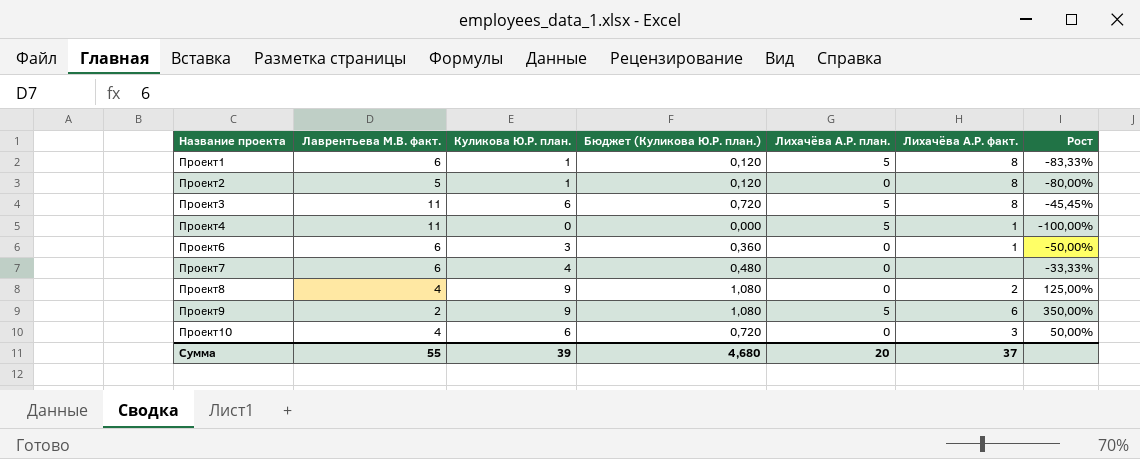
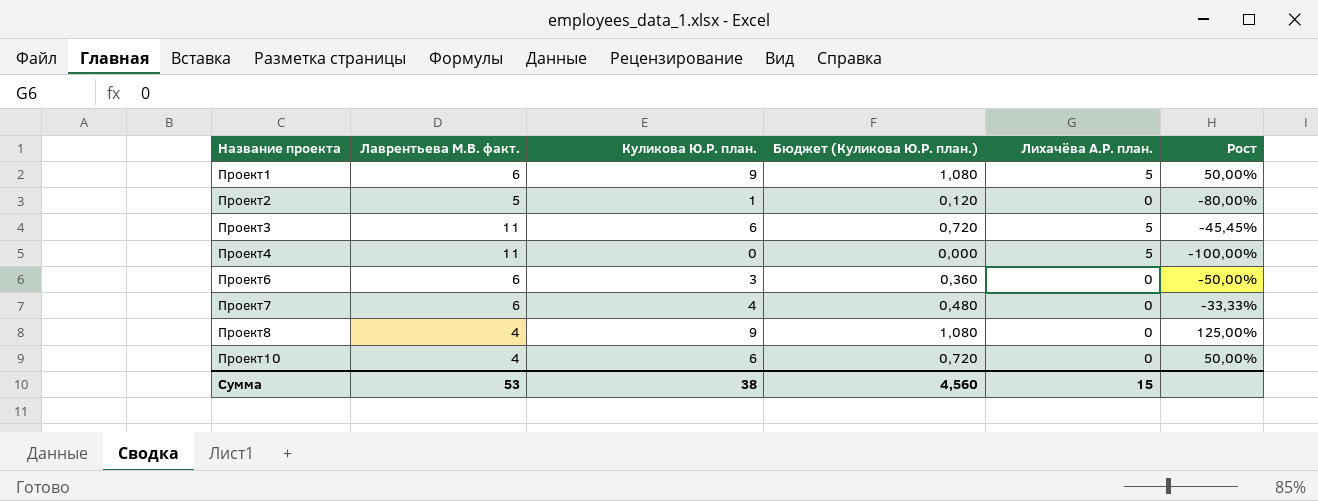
column Лихачёва А.Р. факт. | position: 6 -> none
row Проект9: 2 | 9 | 1,080 | 5 | 6 | 350,00% -> none
Проект1 | Куликова Ю.Р. план.: 1 -> 9
Проект1 | Бюджет (Куликова Ю.Р. план.): 0,120 -> 1,080
Проект1 | Рост: -83,33% -> 50,00%
Сумма | Лаврентьева М.В. факт.: 55 -> 53
Сумма | Куликова Ю.Р. план.: 39 -> 38
Сумма | Бюджет (Куликова Ю.Р. план.): 4,680 -> 4,560
Сумма | Лихачёва А.Р. план.: 20 -> 15

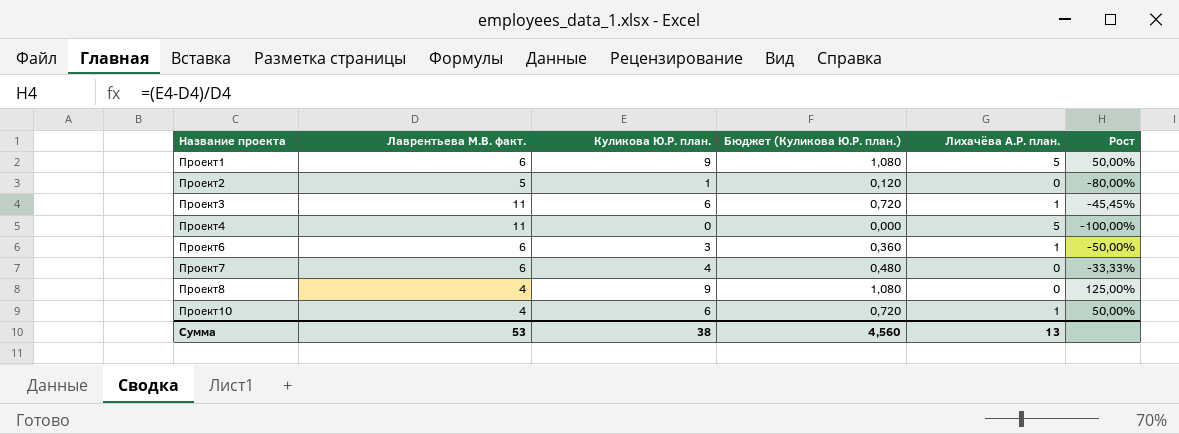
Проект3 | Лихачёва А.Р. план.: 5 -> 1
Проект6 | Лихачёва А.Р. план.: 0 -> 1
Проект10 | Лихачёва А.Р. план.: 0 -> 1
Сумма | Лихачёва А.Р. план.: 15 -> 13

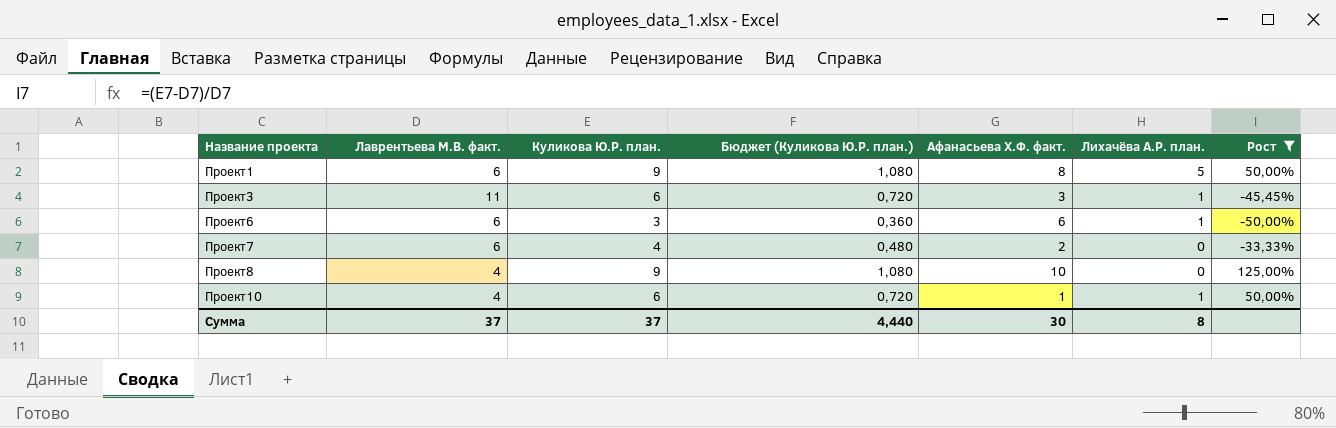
filter: none -> Рост >= -50,00%
column Афанасьева Х.Ф. факт. | position: none -> 5
Сумма | Лаврентьева М.В. факт.: 53 -> 37
Сумма | Куликова Ю.Р. план.: 38 -> 37
Сумма | Бюджет (Куликова Ю.Р. план.): 4,560 -> 4,440
Сумма | Лихачёва А.Р. план.: 13 -> 8

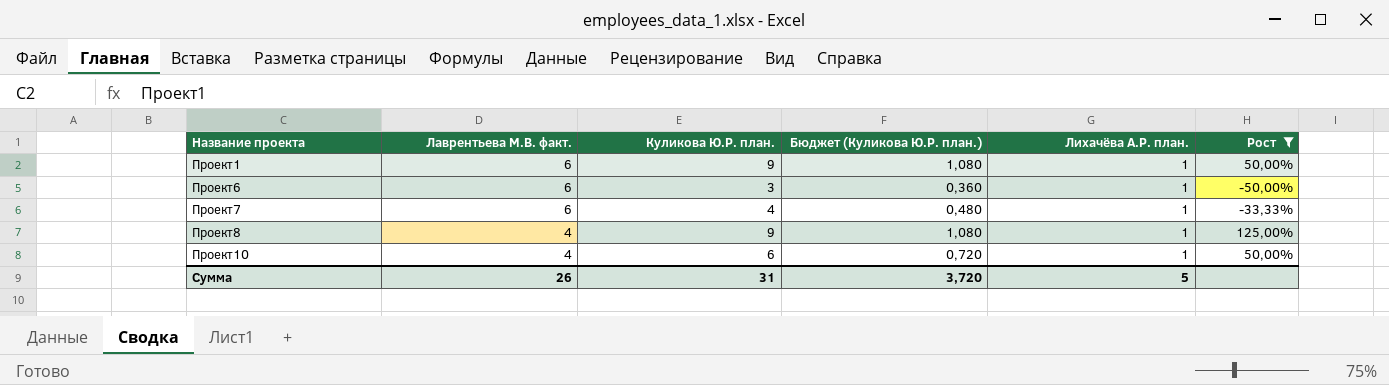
column Афанасьева Х.Ф. факт. | position: 5 -> none
row Проект3: 11 | 6 | 0,720 | 3 | 1 | -45,45% -> none
Проект1 | Лихачёва А.Р. план.: 5 -> 1
Проект7 | Лихачёва А.Р. план.: 0 -> 1
Проект8 | Лихачёва А.Р. план.: 0 -> 1
Сумма | Лаврентьева М.В. факт.: 37 -> 26
Сумма | Куликова Ю.Р. план.: 37 -> 31
Сумма | Бюджет (Куликова Ю.Р. план.): 4,440 -> 3,720
Сумма | Лихачёва А.Р. план.: 8 -> 5

